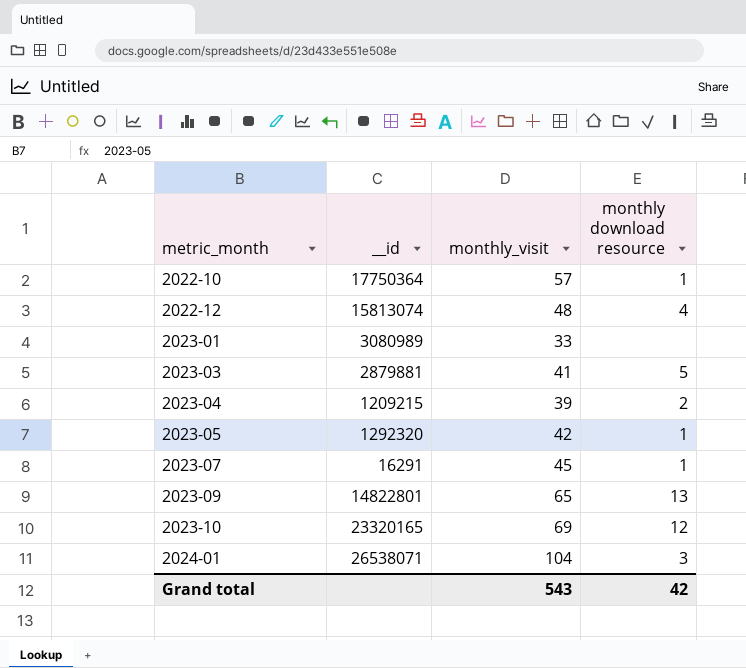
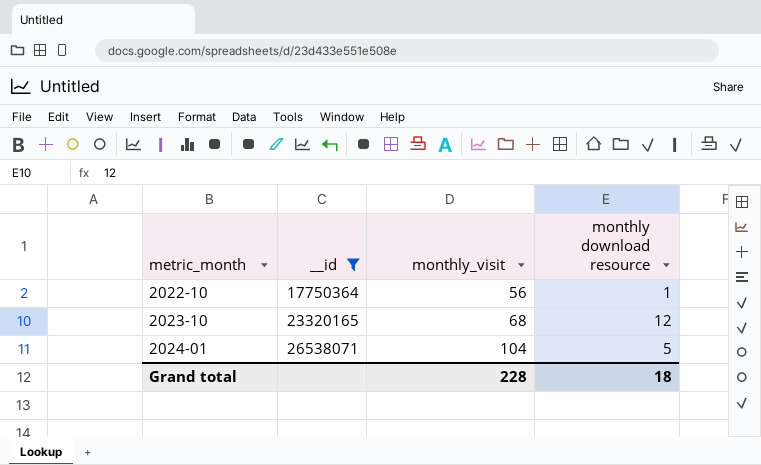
filter: none -> __id >= 17750364
2022-10 | monthly_visit: 57 -> 56
2023-10 | monthly_visit: 69 -> 68
2024-01 | monthly download resource: 3 -> 5
Grand total | monthly_visit: 543 -> 228
Grand total | monthly download resource: 42 -> 18

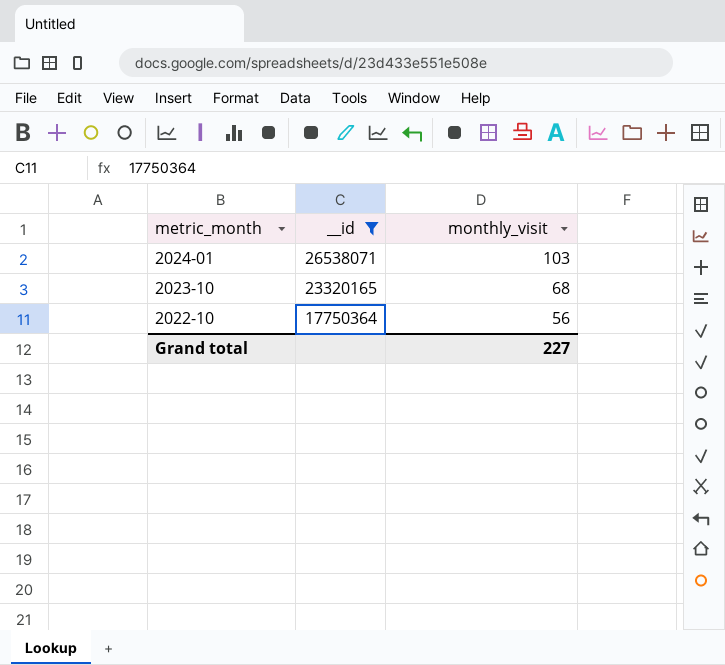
row order: metric_month ascending -> metric_month descending
column monthly download resource | position: 4 -> none
2024-01 | monthly_visit: 104 -> 103
Grand total | monthly_visit: 228 -> 227

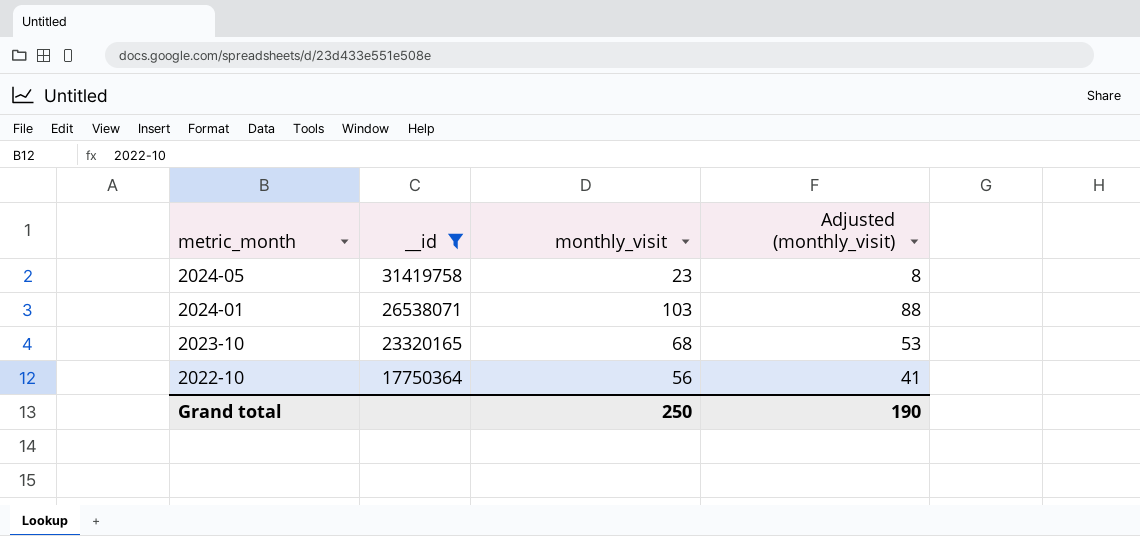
column Adjusted (monthly_visit) | formula: none -> [monthly_visit] - 15
row 2024-05: none -> 31419758 | 23 | 8
Grand total | monthly_visit: 227 -> 250

